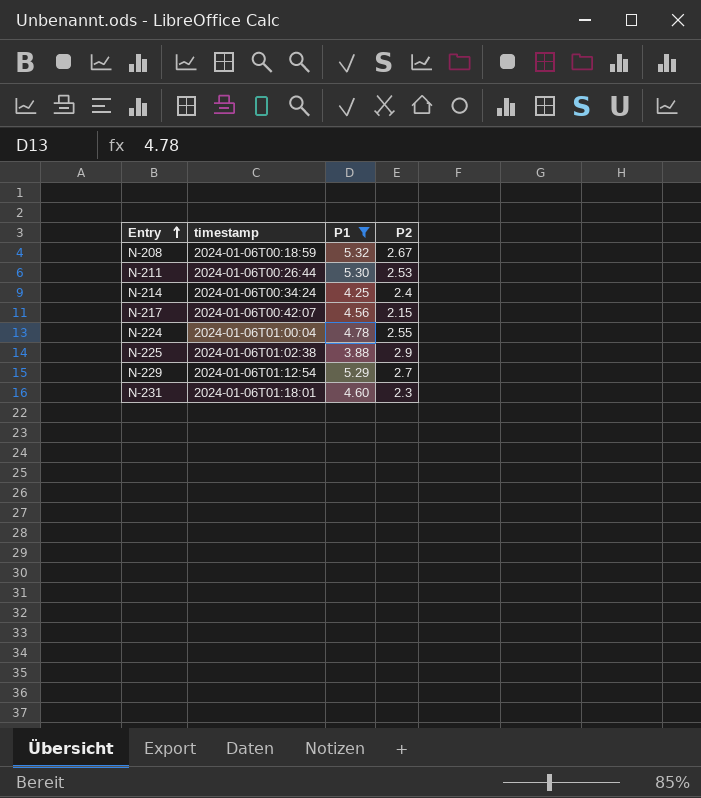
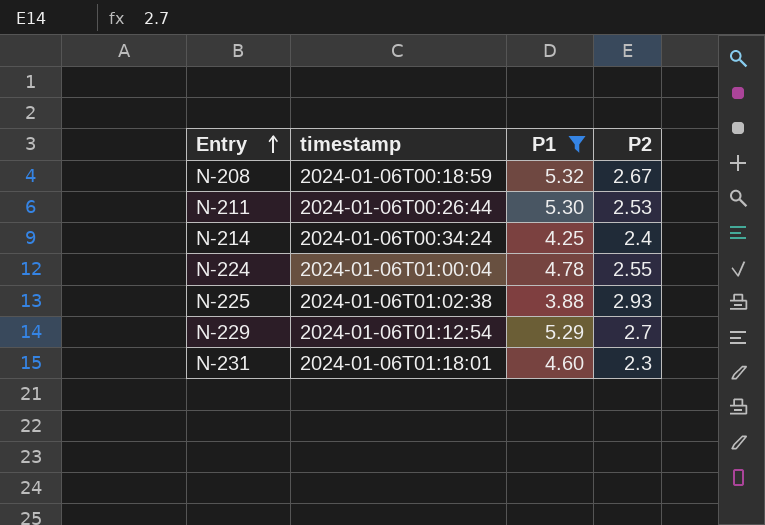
row N-217: 2024-01-06T00:42:07 | 4.56 | 2.15 -> none
N-225 | P2: 2.9 -> 2.93

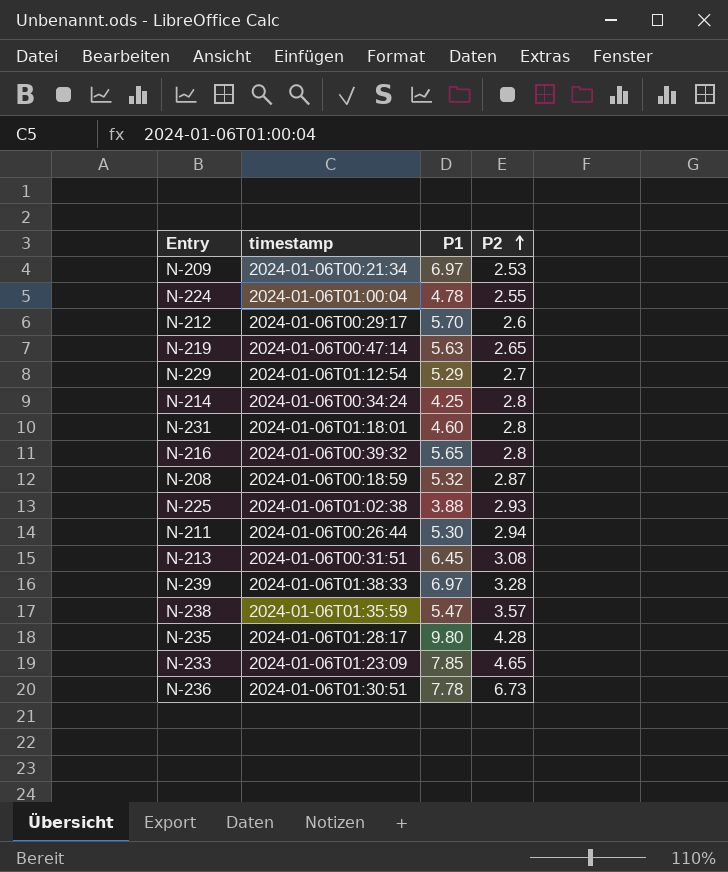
filter: P1 <= 5.32 -> none
row order: Entry ascending -> P2 ascending
N-214 | P2: 2.4 -> 2.8
N-231 | P2: 2.3 -> 2.8
N-208 | P2: 2.67 -> 2.87
N-211 | P2: 2.53 -> 2.94

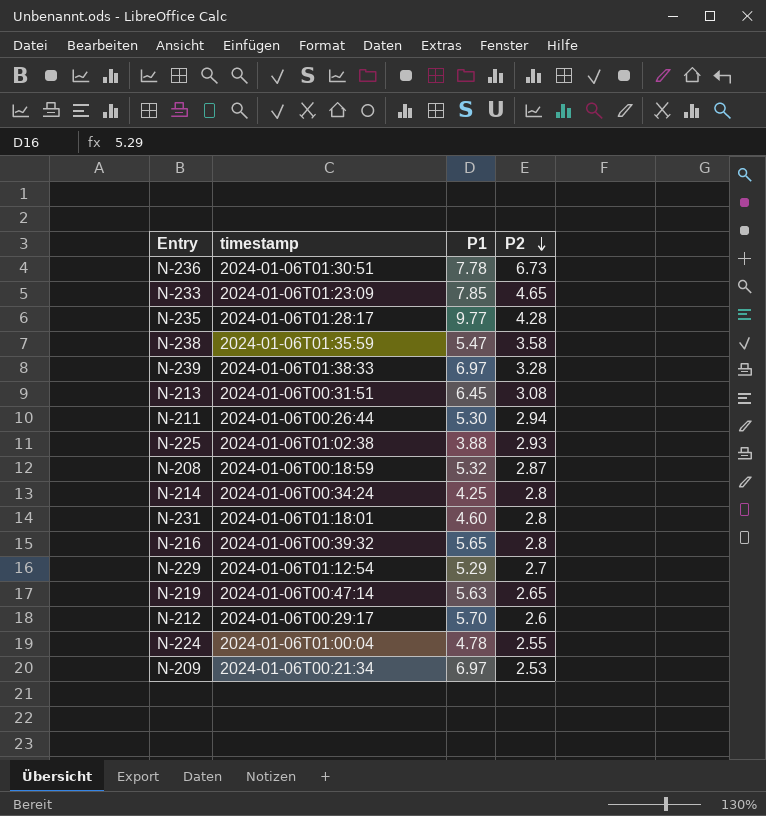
row order: P2 ascending -> P2 descending
N-235 | P1: 9.80 -> 9.77
N-238 | P2: 3.57 -> 3.58

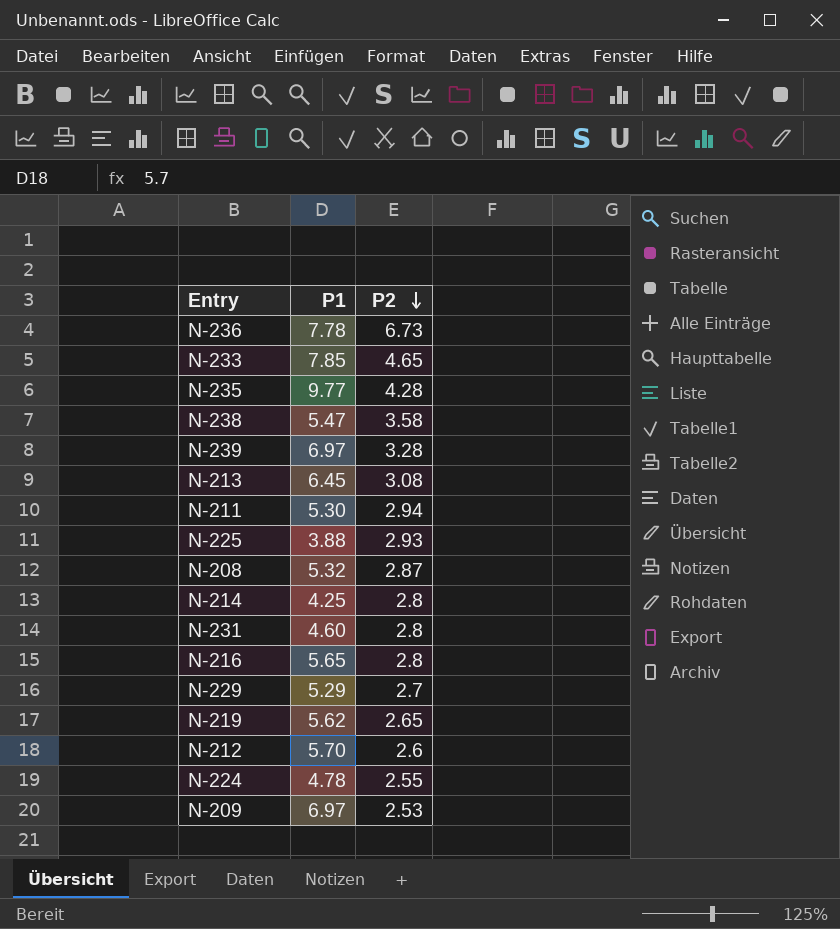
column timestamp | position: 2 -> none
N-219 | P1: 5.63 -> 5.62

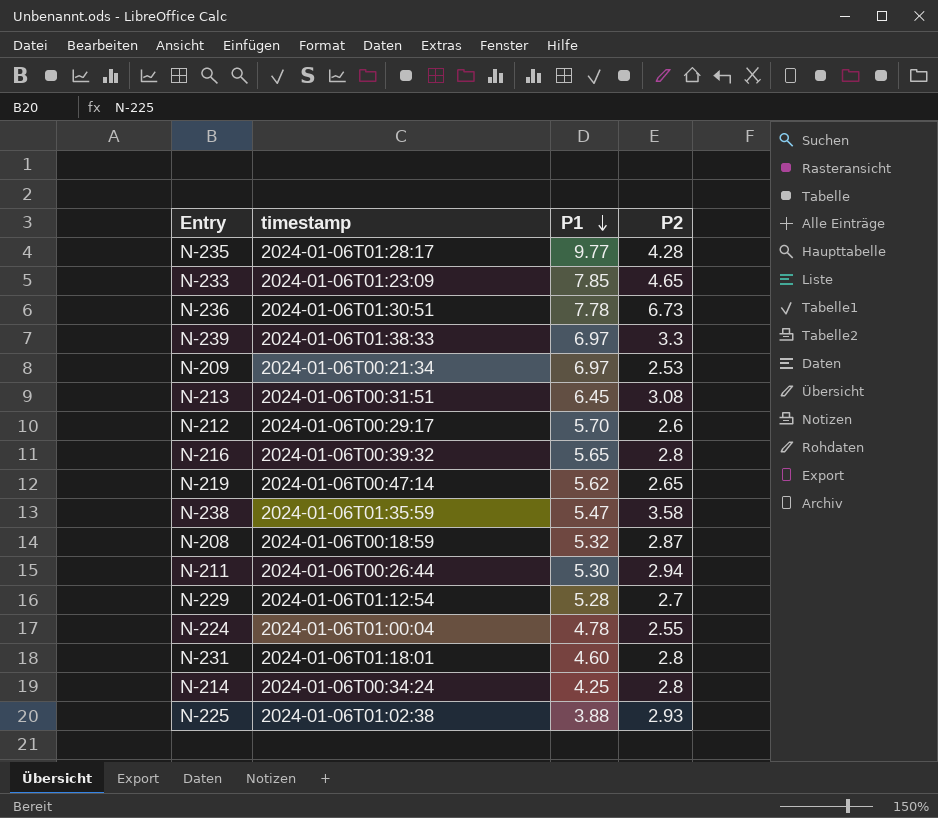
row order: P2 descending -> P1 descending
column timestamp | position: none -> 2
N-239 | P2: 3.28 -> 3.3
N-229 | P1: 5.29 -> 5.28

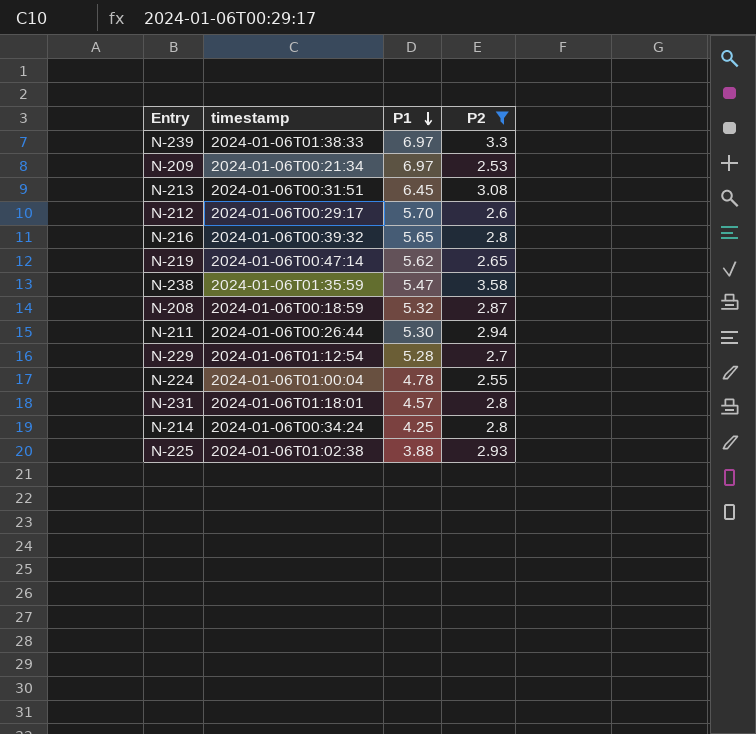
filter: none -> P2 <= 3.58
N-231 | P1: 4.60 -> 4.57

